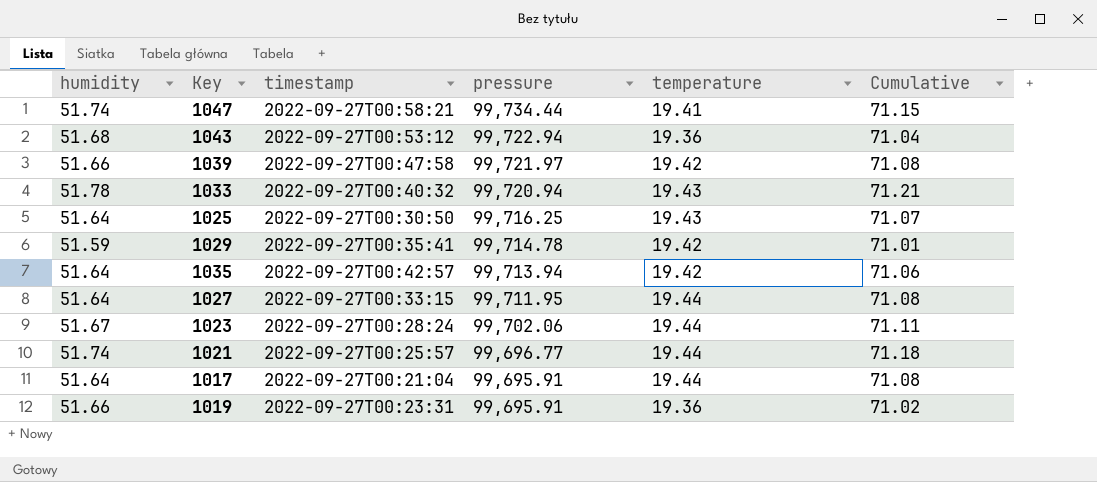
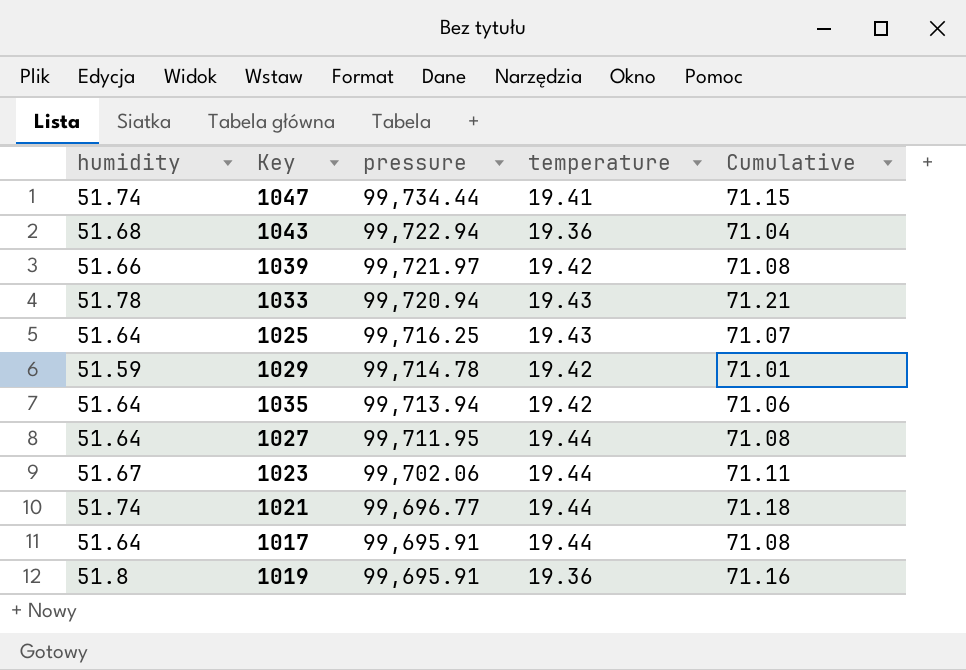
column timestamp | position: 3 -> none
1019 | humidity: 51.66 -> 51.8
1019 | Cumulative: 71.02 -> 71.16

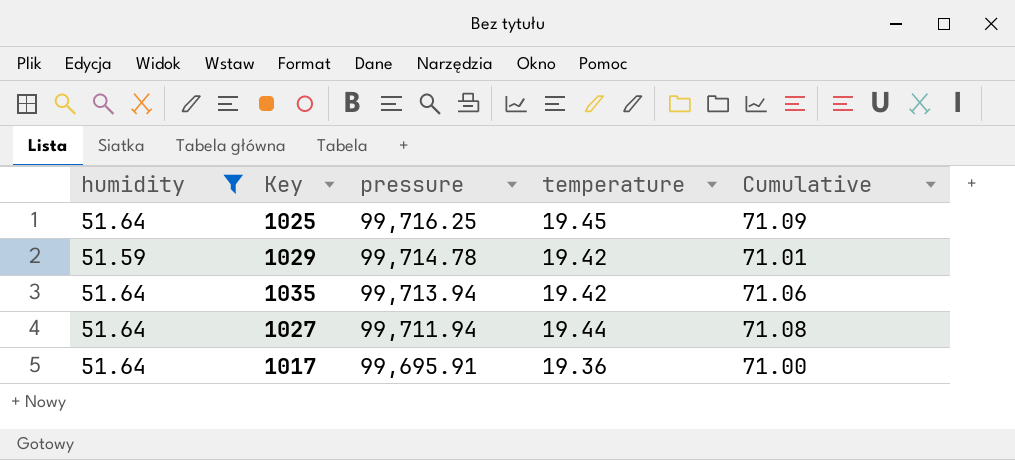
filter: none -> humidity <= 51.64
1025 | temperature: 19.43 -> 19.45
1025 | Cumulative: 71.07 -> 71.09
1027 | pressure: 99,711.95 -> 99,711.94
1017 | temperature: 19.44 -> 19.36
1017 | Cumulative: 71.08 -> 71.00

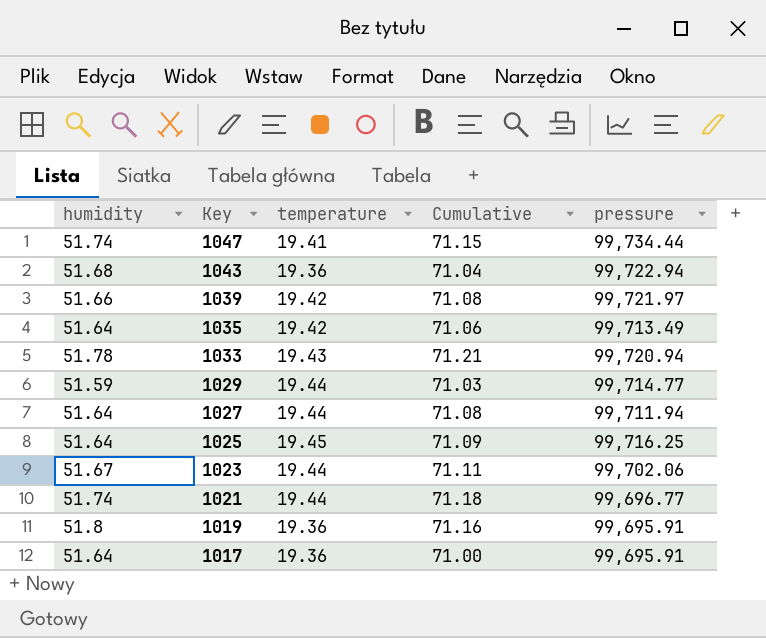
filter: humidity <= 51.64 -> none
row order: pressure descending -> Key descending
column pressure | position: 3 -> 5
1035 | pressure: 99,713.94 -> 99,713.49
1029 | temperature: 19.42 -> 19.44
1029 | Cumulative: 71.01 -> 71.03
1029 | pressure: 99,714.78 -> 99,714.77

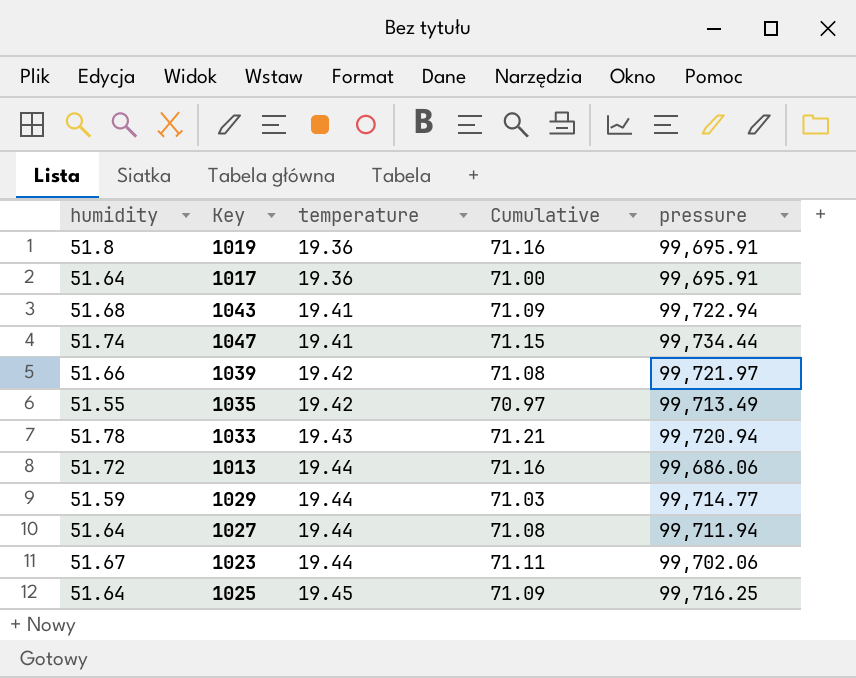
row order: Key descending -> temperature ascending
row 1021: 51.74 | 19.44 | 71.18 | 99,696.77 -> none
1043 | temperature: 19.36 -> 19.41
1043 | Cumulative: 71.04 -> 71.09
1035 | humidity: 51.64 -> 51.55
1035 | Cumulative: 71.06 -> 70.97
row 1013: none -> 51.72 | 19.44 | 71.16 | 99,686.06

